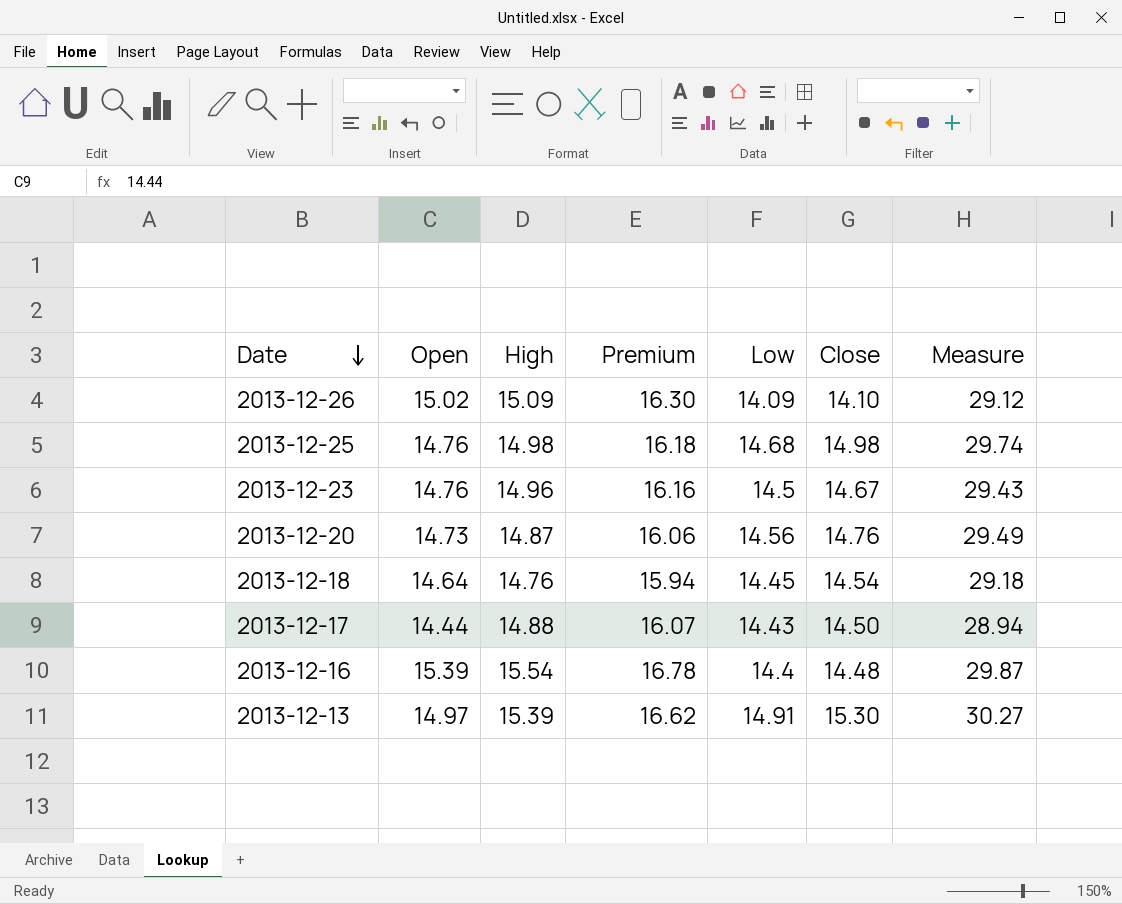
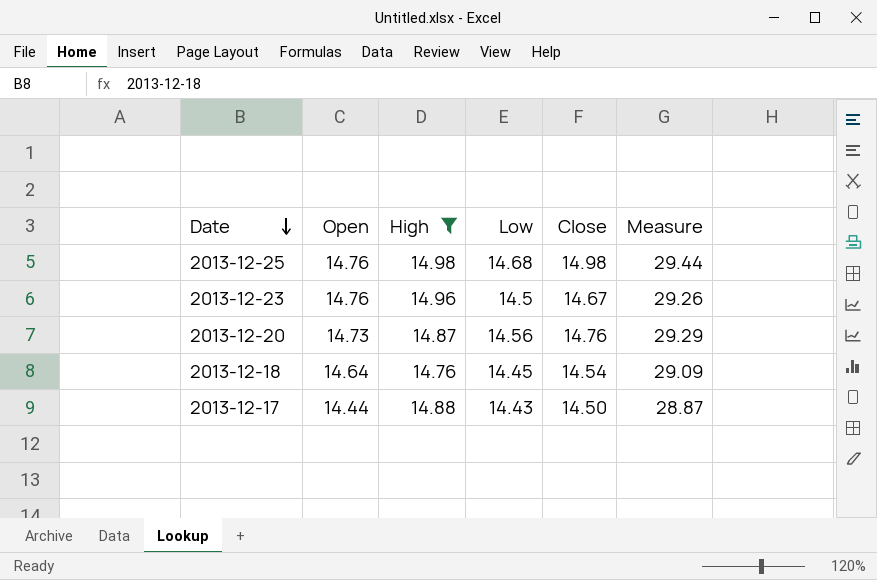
filter: none -> High <= 14.98
column Premium | formula: [High] * 1.08 -> none
column Measure | formula: [Open] + [Close] -> [Open] + [Low]

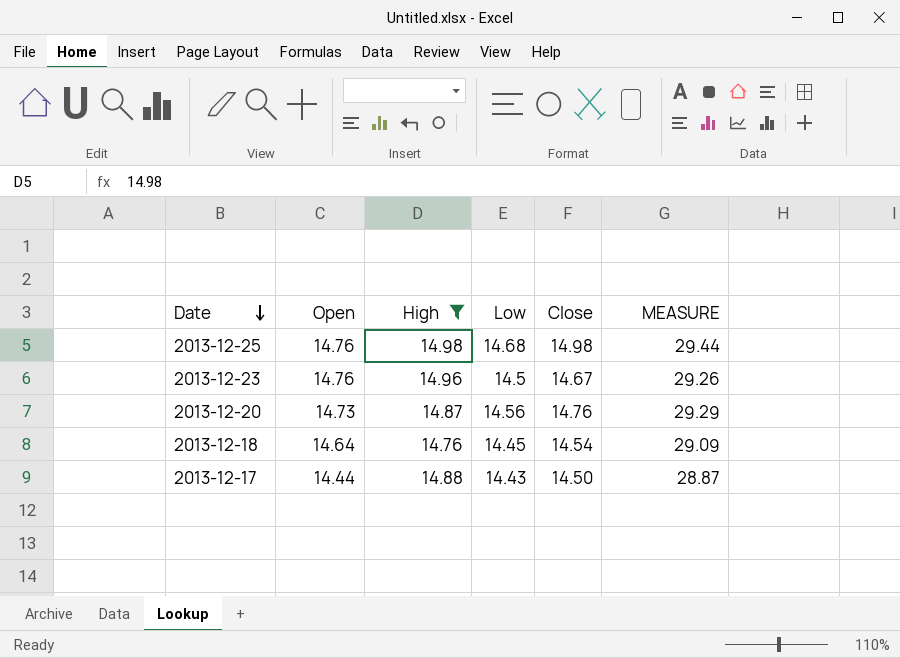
column name: Measure -> MEASURE

